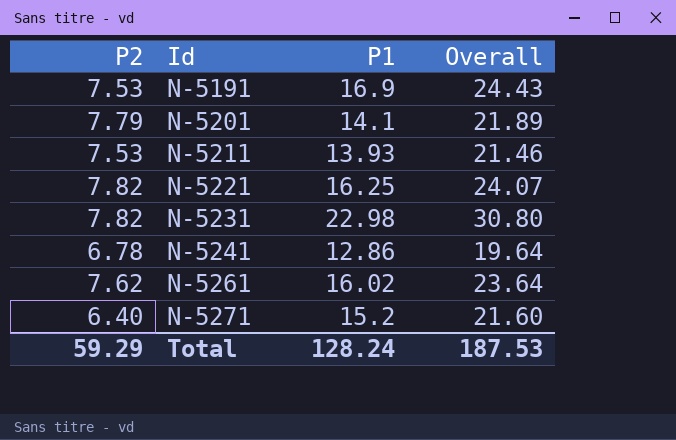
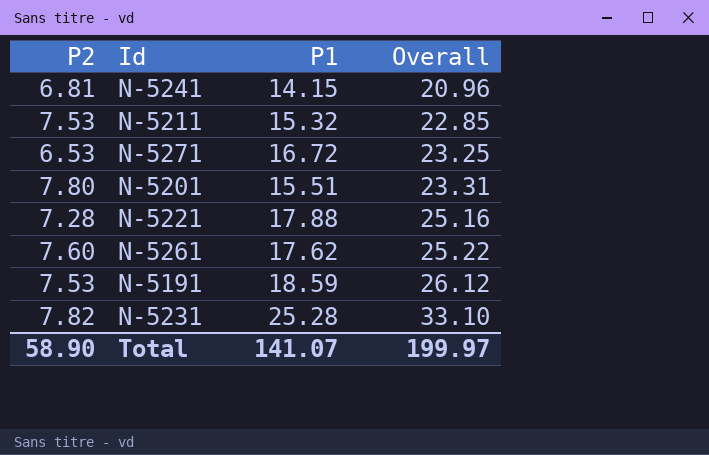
row order: Id ascending -> Overall ascending
N-5241 | P2: 6.78 -> 6.81
N-5241 | P1: 12.86 -> 14.15
N-5241 | Overall: 19.64 -> 20.96
N-5211 | P1: 13.93 -> 15.32
N-5211 | Overall: 21.46 -> 22.85
N-5271 | P2: 6.40 -> 6.53
N-5271 | P1: 15.2 -> 16.72
N-5271 | Overall: 21.60 -> 23.25
N-5201 | P2: 7.79 -> 7.80
N-5201 | P1: 14.1 -> 15.51
N-5201 | Overall: 21.89 -> 23.31
N-5221 | P2: 7.82 -> 7.28
N-5221 | P1: 16.25 -> 17.88
N-5221 | Overall: 24.07 -> 25.16
N-5261 | P2: 7.62 -> 7.60
N-5261 | P1: 16.02 -> 17.62
N-5261 | Overall: 23.64 -> 25.22
N-5191 | P1: 16.9 -> 18.59
N-5191 | Overall: 24.43 -> 26.12
N-5231 | P1: 22.98 -> 25.28
N-5231 | Overall: 30.80 -> 33.10
Total | P2: 59.29 -> 58.90
Total | P1: 128.24 -> 141.07
Total | Overall: 187.53 -> 199.97

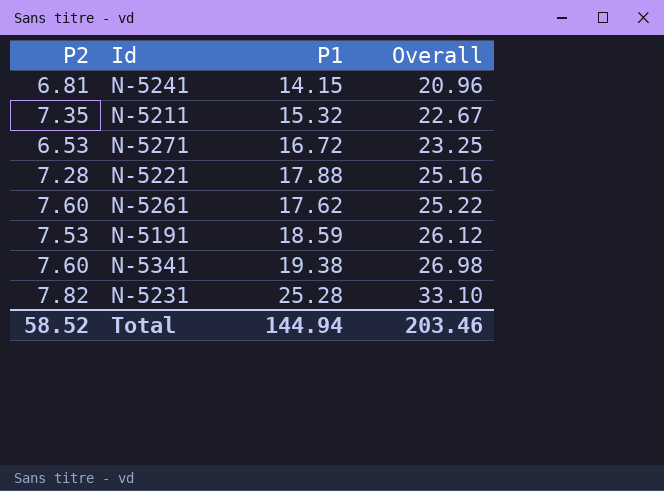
row N-5201: 7.80 | 15.51 | 23.31 -> none
N-5211 | P2: 7.53 -> 7.35
N-5211 | Overall: 22.85 -> 22.67
row N-5341: none -> 7.60 | 19.38 | 26.98
Total | P2: 58.90 -> 58.52
Total | P1: 141.07 -> 144.94
Total | Overall: 199.97 -> 203.46

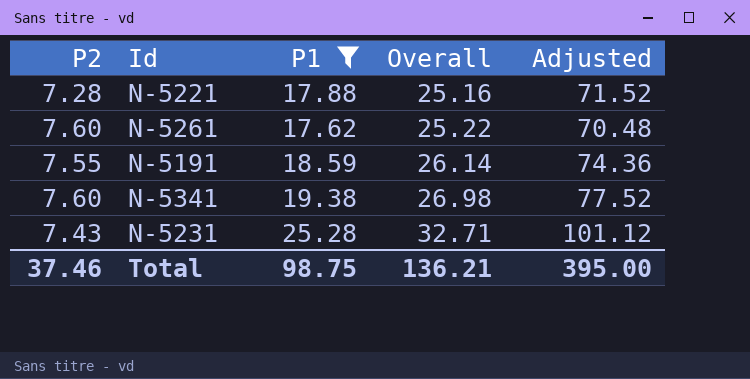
filter: none -> P1 >= 17.62
column Adjusted | formula: none -> [P1] * 4
N-5191 | P2: 7.53 -> 7.55
N-5191 | Overall: 26.12 -> 26.14
N-5231 | P2: 7.82 -> 7.43
N-5231 | Overall: 33.10 -> 32.71
Total | P2: 58.52 -> 37.46
Total | P1: 144.94 -> 98.75
Total | Overall: 203.46 -> 136.21

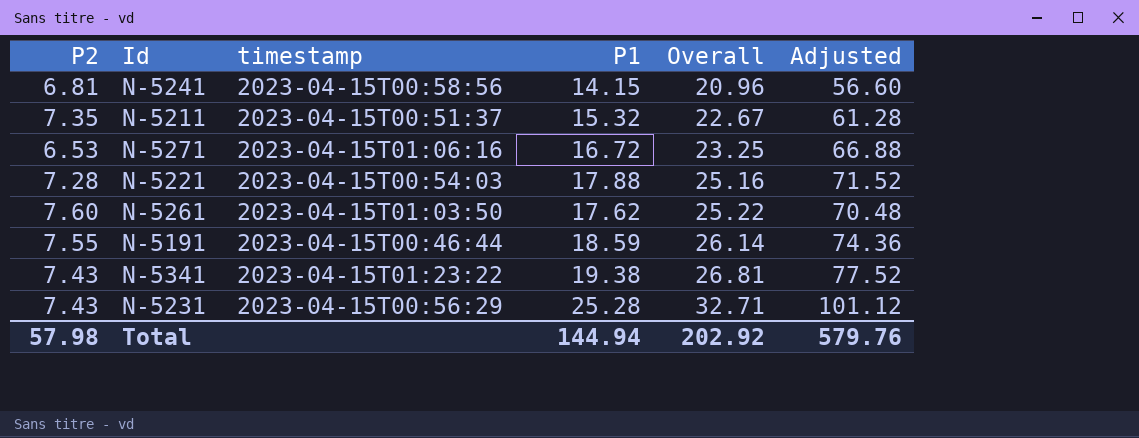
filter: P1 >= 17.62 -> none
column timestamp | position: none -> 3
N-5341 | P2: 7.60 -> 7.43
N-5341 | Overall: 26.98 -> 26.81
Total | P2: 37.46 -> 57.98
Total | P1: 98.75 -> 144.94
Total | Overall: 136.21 -> 202.92
Total | Adjusted: 395.00 -> 579.76

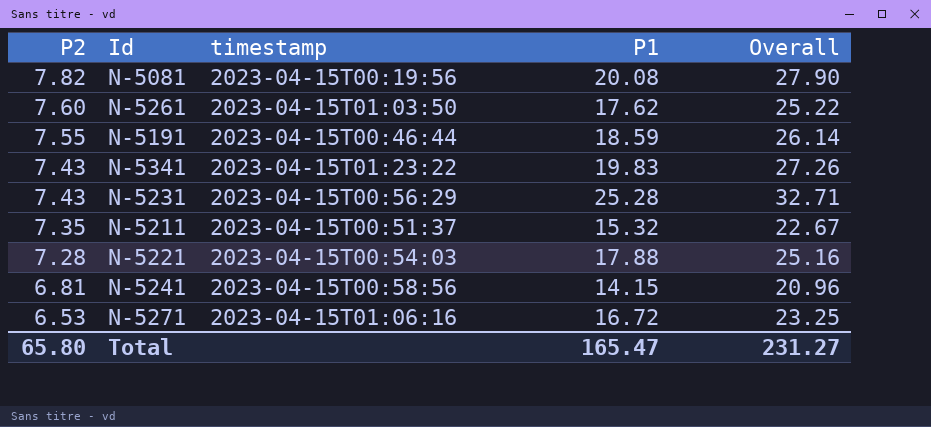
row order: Overall ascending -> P2 descending
column Adjusted | formula: [P1] * 4 -> none
row N-5081: none -> 7.82 | 2023-04-15T00:19:56 | 20.08 | 27.90
N-5341 | P1: 19.38 -> 19.83
N-5341 | Overall: 26.81 -> 27.26
Total | P2: 57.98 -> 65.80
Total | P1: 144.94 -> 165.47
Total | Overall: 202.92 -> 231.27

